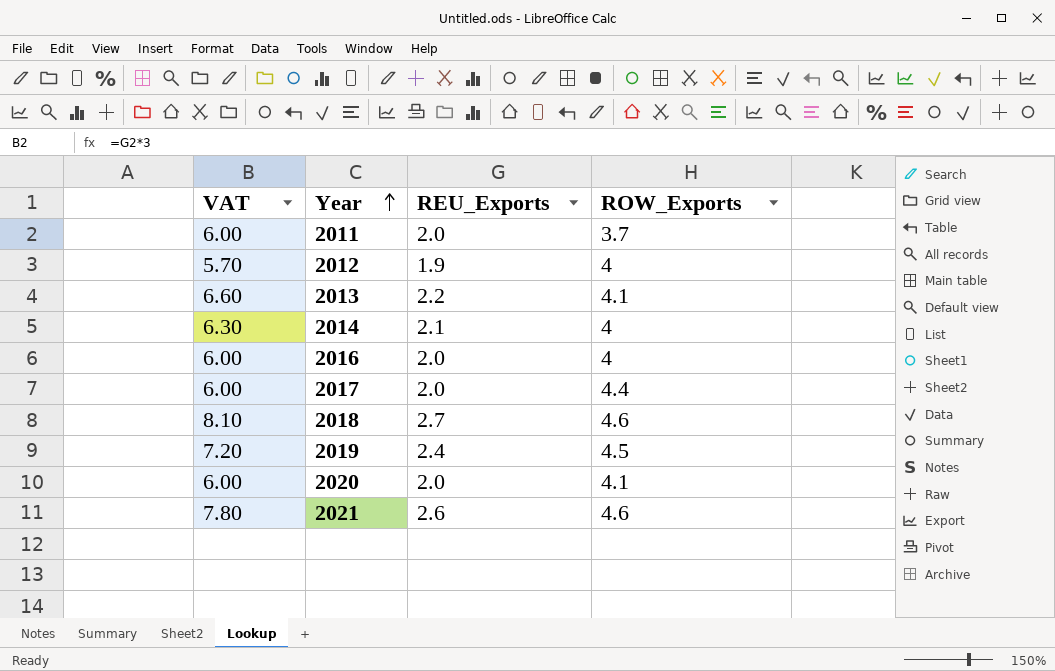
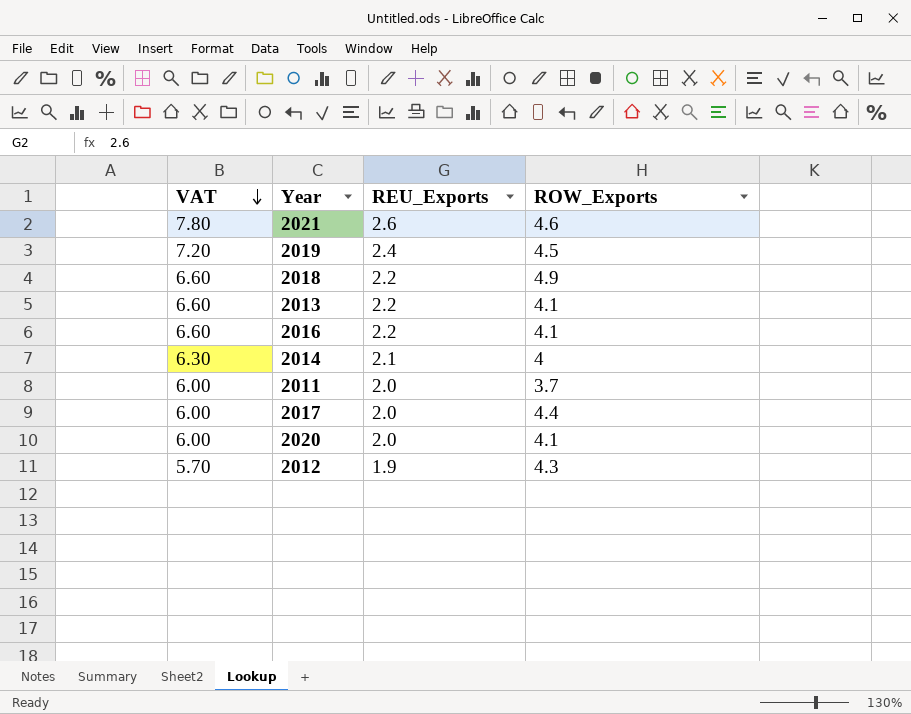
row order: Year ascending -> VAT descending
2018 | VAT: 8.10 -> 6.60
2018 | REU_Exports: 2.7 -> 2.2
2018 | ROW_Exports: 4.6 -> 4.9
2016 | VAT: 6.00 -> 6.60
2016 | REU_Exports: 2.0 -> 2.2
2016 | ROW_Exports: 4 -> 4.1
2012 | ROW_Exports: 4 -> 4.3

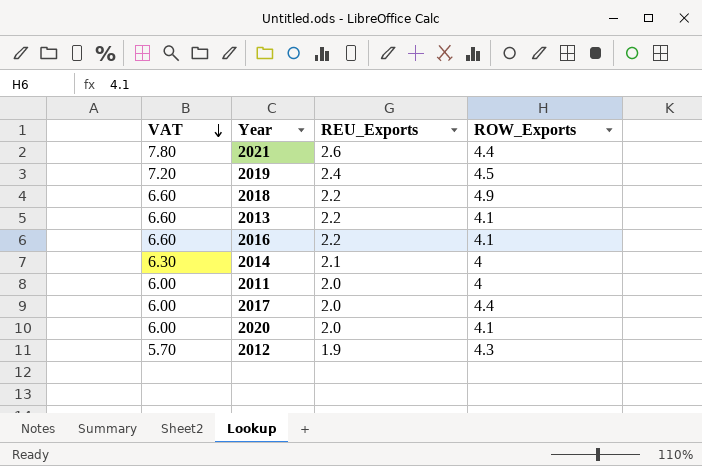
2021 | ROW_Exports: 4.6 -> 4.4
2011 | ROW_Exports: 3.7 -> 4

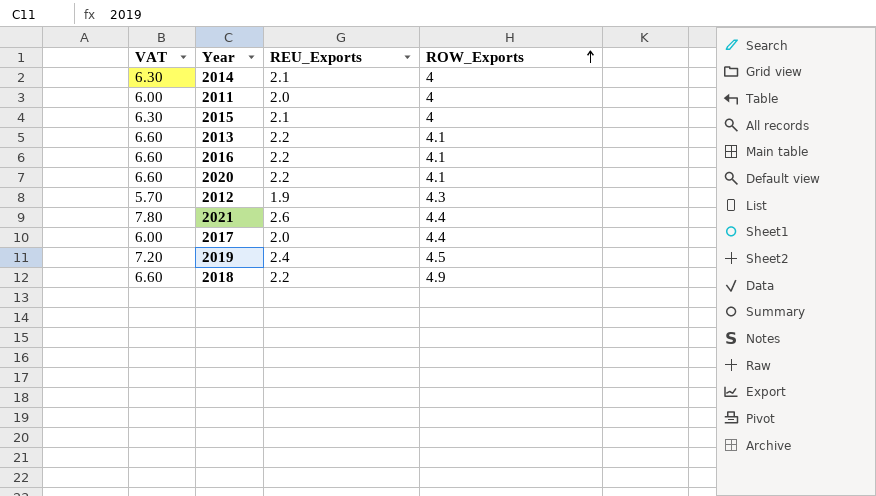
row order: VAT descending -> ROW_Exports ascending
row 2015: none -> 6.30 | 2.1 | 4
2020 | VAT: 6.00 -> 6.60
2020 | REU_Exports: 2.0 -> 2.2

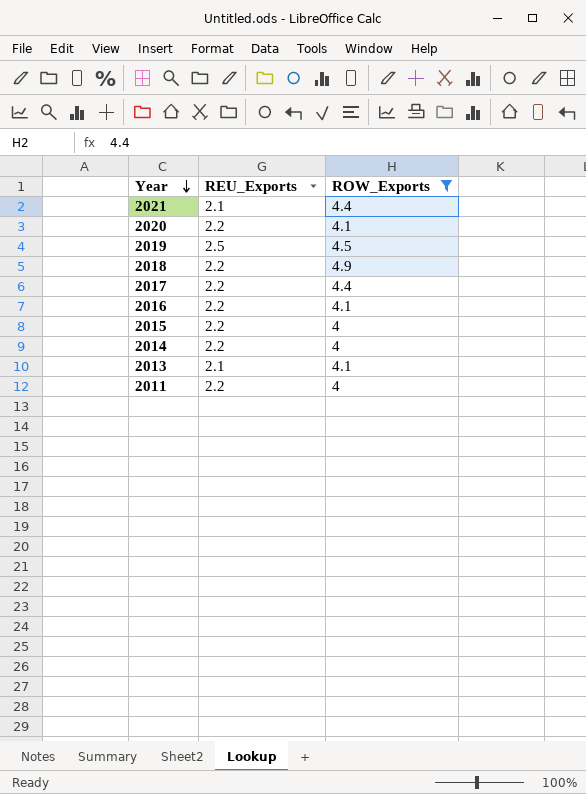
filter: none -> ROW_Exports != 4.3
row order: ROW_Exports ascending -> Year descending
column VAT | formula: [REU_Exports] * 3 -> none
2021 | REU_Exports: 2.6 -> 2.1
2019 | REU_Exports: 2.4 -> 2.5
2017 | REU_Exports: 2.0 -> 2.2
2015 | REU_Exports: 2.1 -> 2.2
2014 | REU_Exports: 2.1 -> 2.2
2013 | REU_Exports: 2.2 -> 2.1
2011 | REU_Exports: 2.0 -> 2.2

